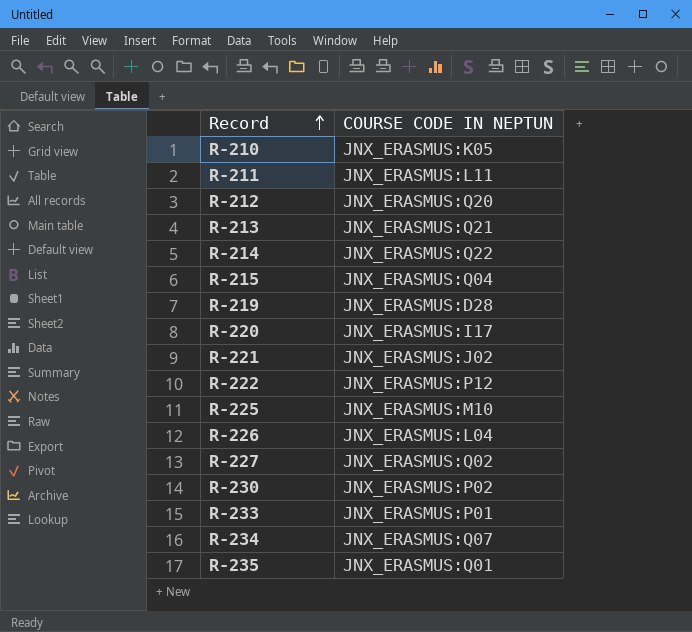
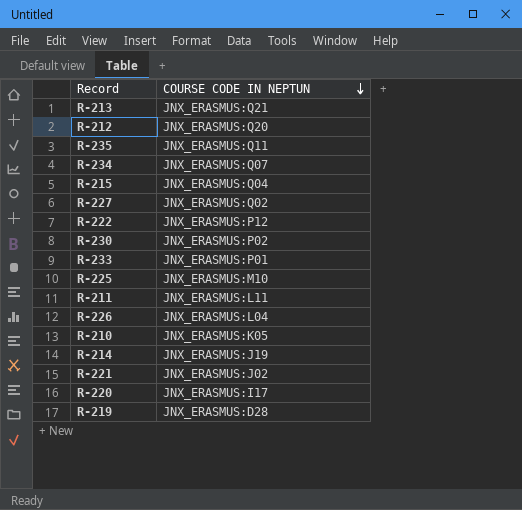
row order: Record ascending -> COURSE CODE IN NEPTUN descending
R-235 | COURSE CODE IN NEPTUN: JNX_ERASMUS:Q01 -> JNX_ERASMUS:Q11
R-214 | COURSE CODE IN NEPTUN: JNX_ERASMUS:Q22 -> JNX_ERASMUS:J19

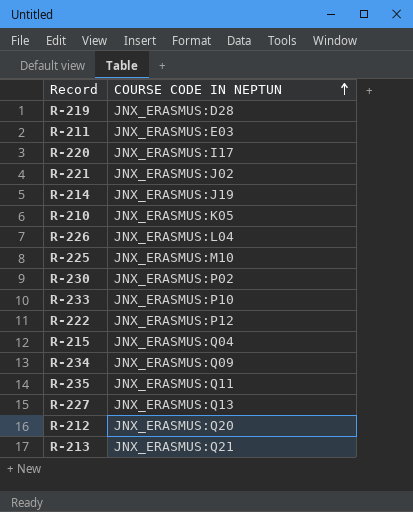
row order: COURSE CODE IN NEPTUN descending -> COURSE CODE IN NEPTUN ascending
R-211 | COURSE CODE IN NEPTUN: JNX_ERASMUS:L11 -> JNX_ERASMUS:E03
R-233 | COURSE CODE IN NEPTUN: JNX_ERASMUS:P01 -> JNX_ERASMUS:P10
R-234 | COURSE CODE IN NEPTUN: JNX_ERASMUS:Q07 -> JNX_ERASMUS:Q09
R-227 | COURSE CODE IN NEPTUN: JNX_ERASMUS:Q02 -> JNX_ERASMUS:Q13

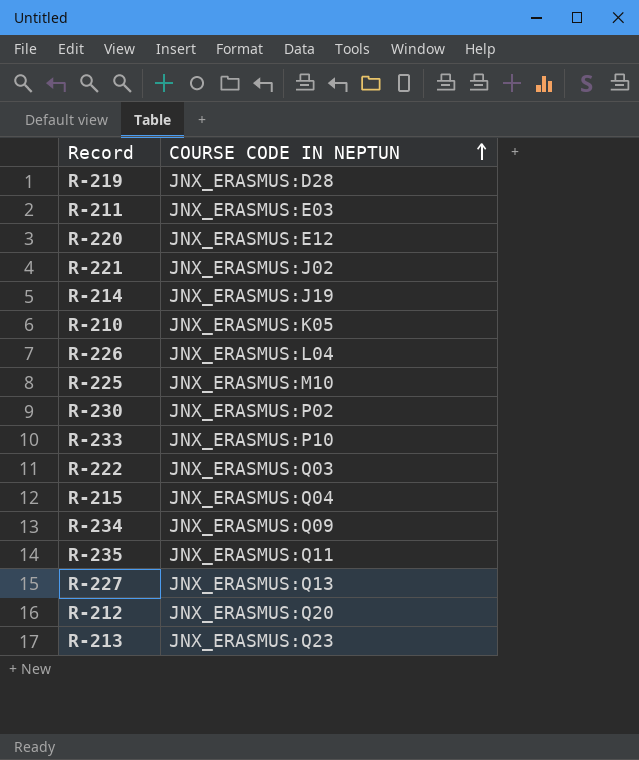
R-220 | COURSE CODE IN NEPTUN: JNX_ERASMUS:I17 -> JNX_ERASMUS:E12
R-222 | COURSE CODE IN NEPTUN: JNX_ERASMUS:P12 -> JNX_ERASMUS:Q03
R-213 | COURSE CODE IN NEPTUN: JNX_ERASMUS:Q21 -> JNX_ERASMUS:Q23

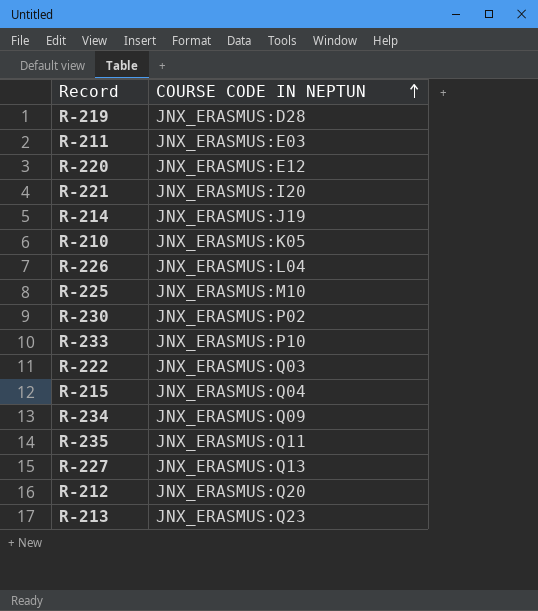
R-221 | COURSE CODE IN NEPTUN: JNX_ERASMUS:J02 -> JNX_ERASMUS:I20

